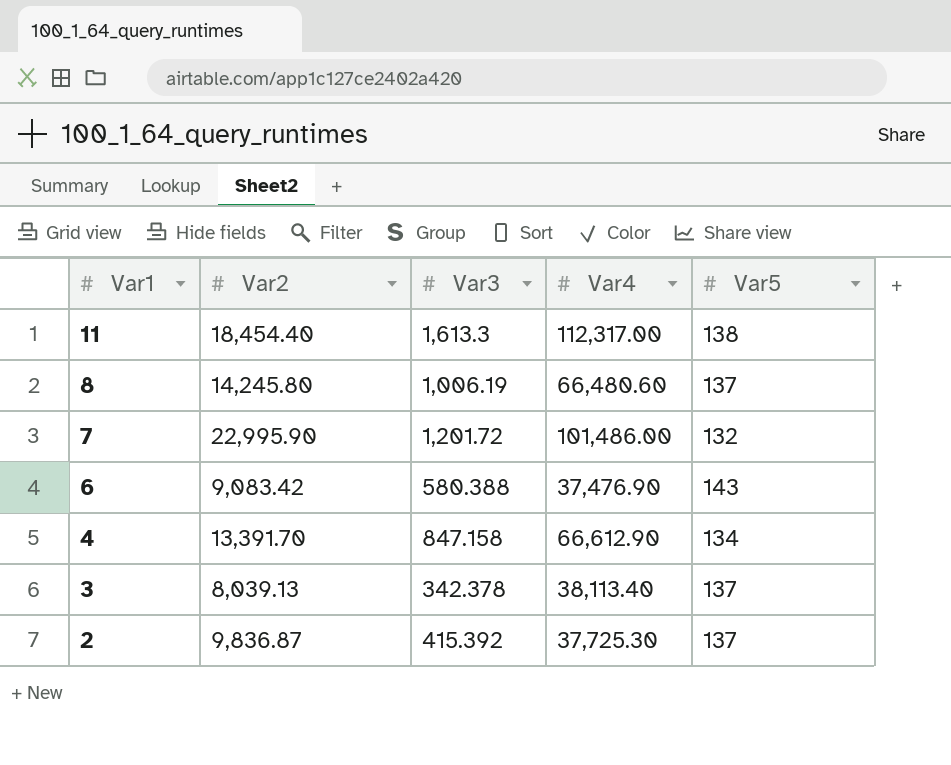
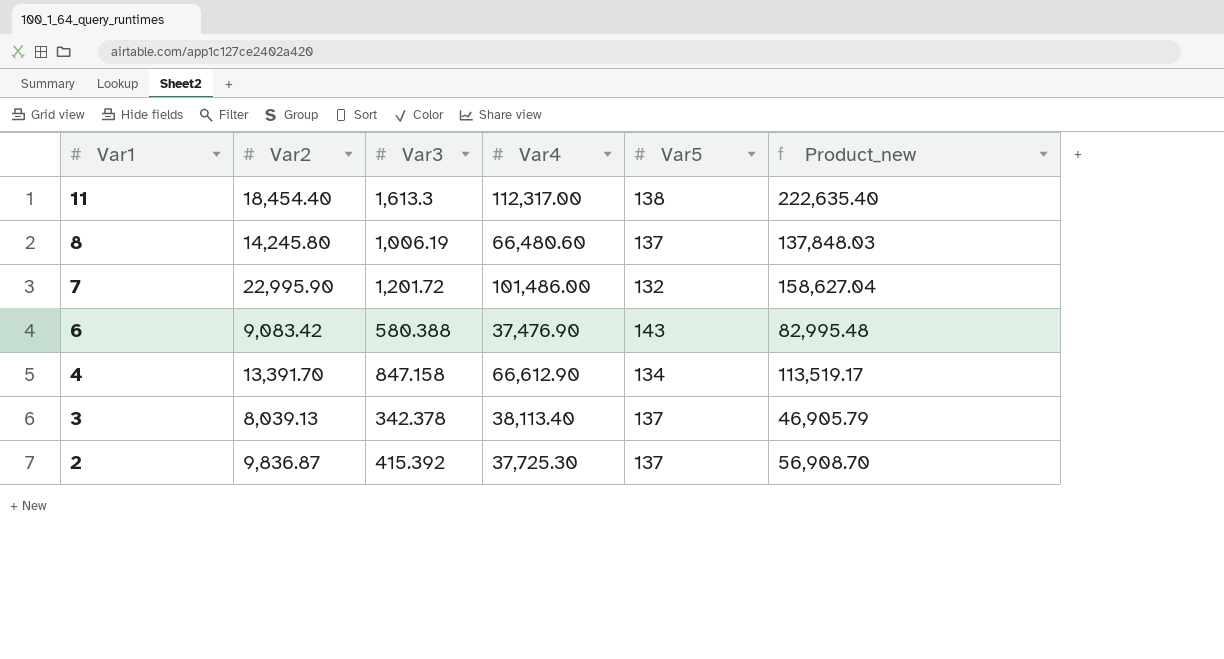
column Product_new | formula: none -> [Var3] * [Var5]

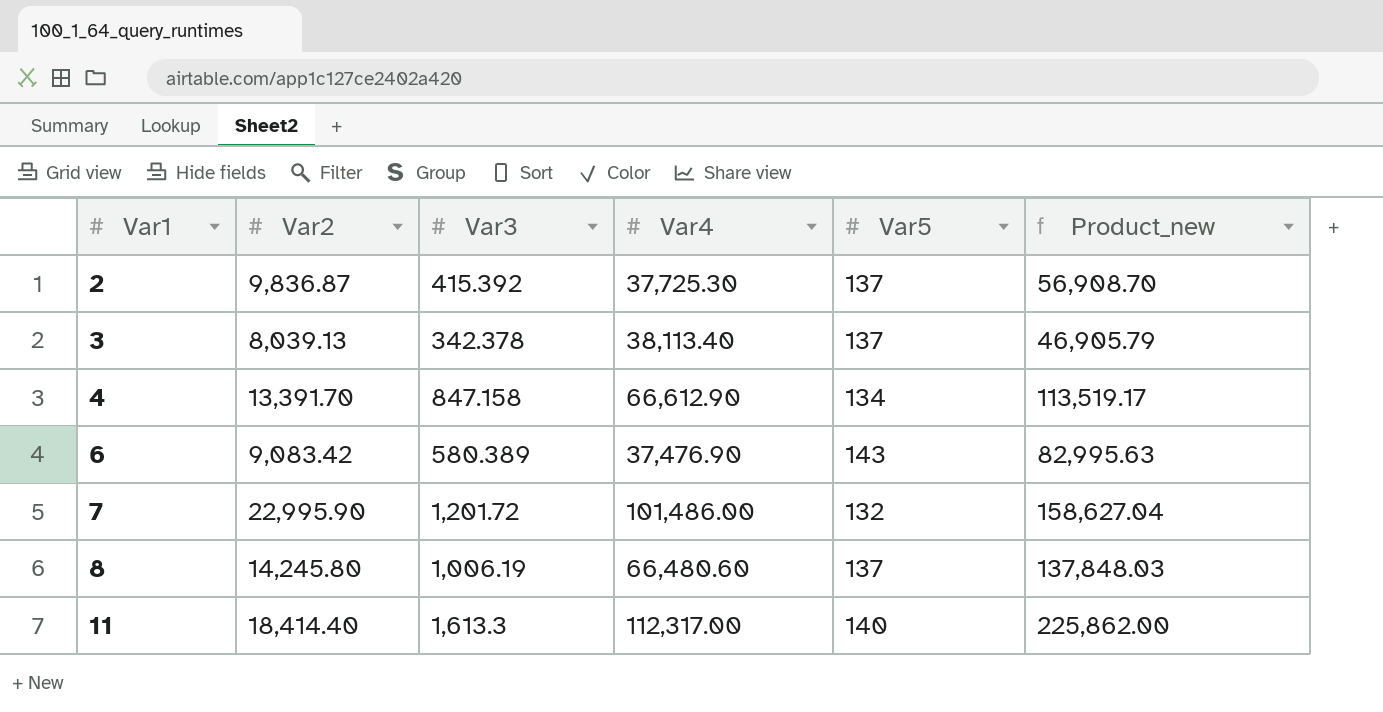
row order: Var1 descending -> Var1 ascending
6 | Var3: 580.388 -> 580.389
6 | Product_new: 82,995.48 -> 82,995.63
11 | Var2: 18,454.40 -> 18,414.40
11 | Var5: 138 -> 140
11 | Product_new: 222,635.40 -> 225,862.00

